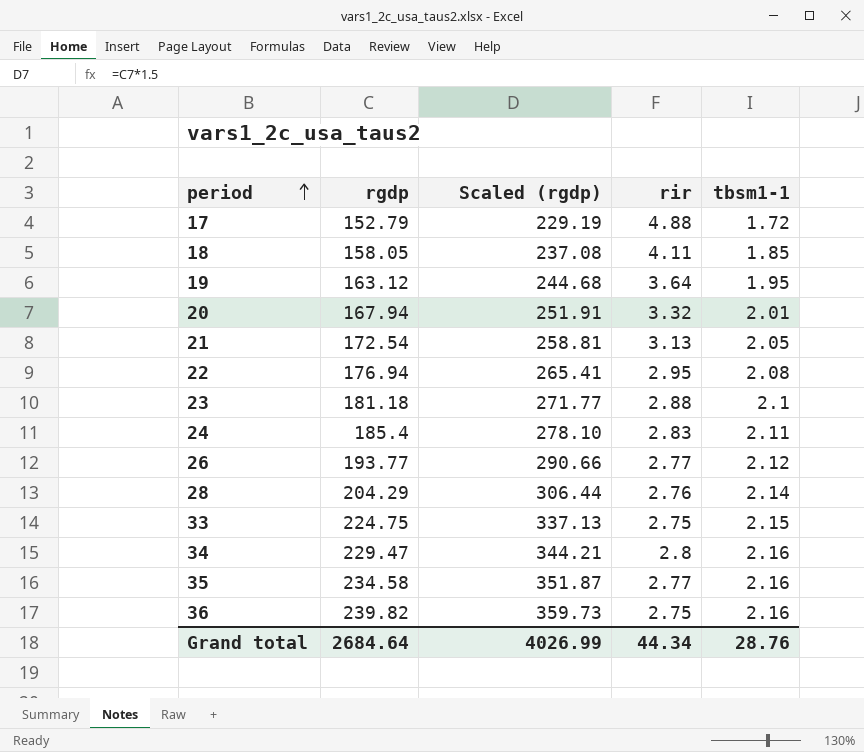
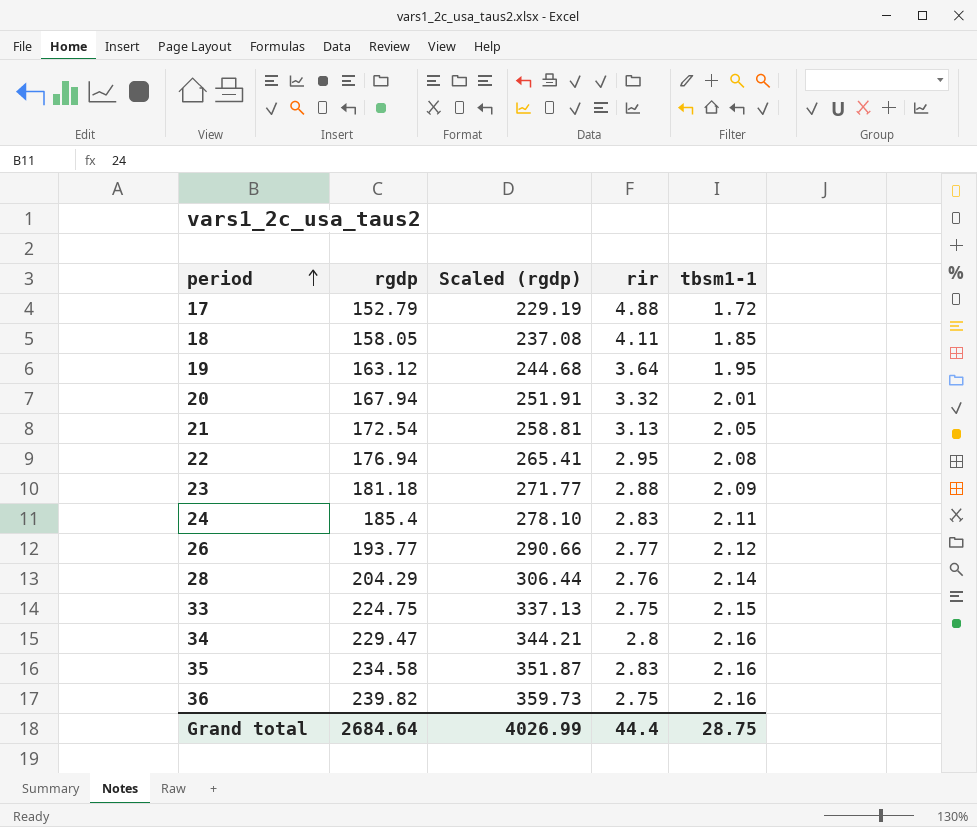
23 | tbsm1-1: 2.1 -> 2.09
35 | rir: 2.77 -> 2.83
Grand total | rir: 44.34 -> 44.4
Grand total | tbsm1-1: 28.76 -> 28.75

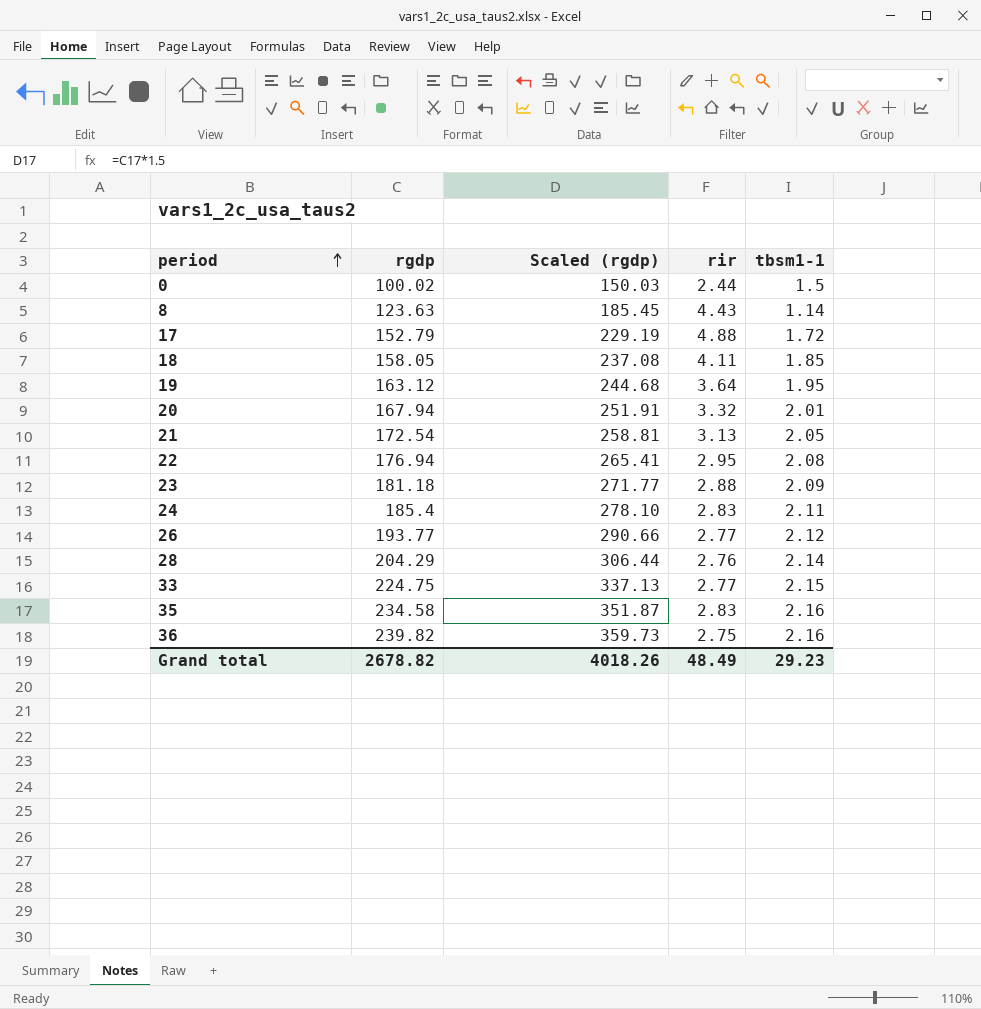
row 34: 229.47 | 344.21 | 2.8 | 2.16 -> none
row 0: none -> 100.02 | 150.03 | 2.44 | 1.5
row 8: none -> 123.63 | 185.45 | 4.43 | 1.14
33 | rir: 2.75 -> 2.77
Grand total | rgdp: 2684.64 -> 2678.82
Grand total | Scaled (rgdp): 4026.99 -> 4018.26
Grand total | rir: 44.4 -> 48.49
Grand total | tbsm1-1: 28.75 -> 29.23

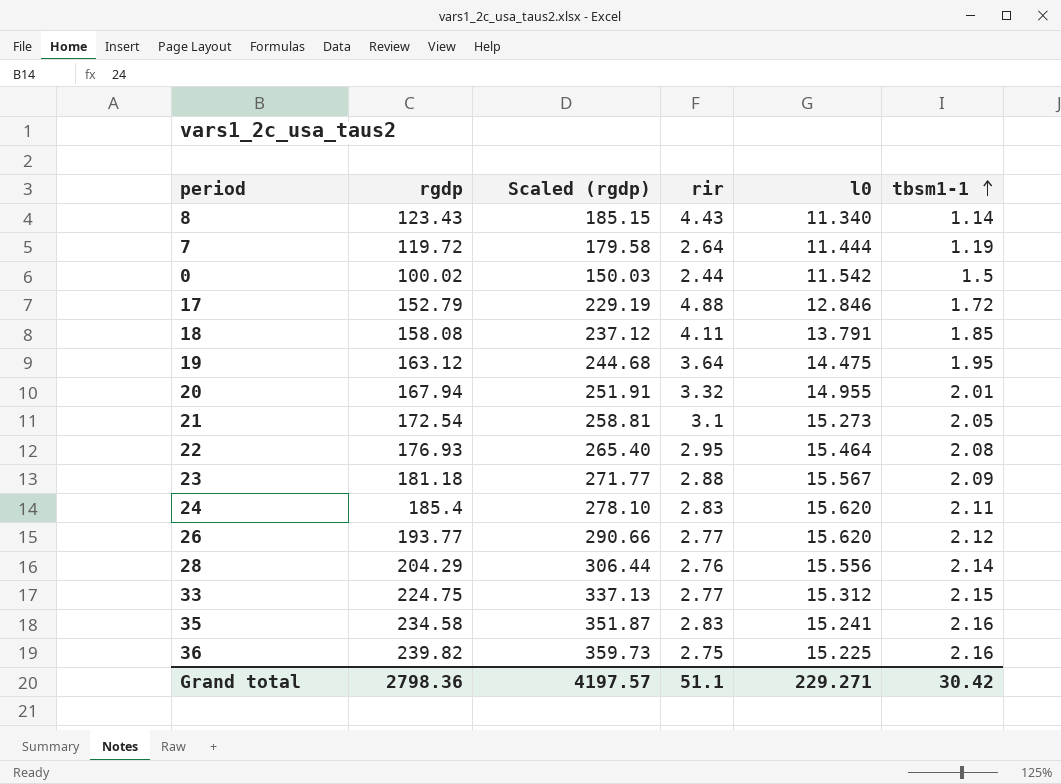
row order: period ascending -> tbsm1-1 ascending
column l0 | position: none -> 5
8 | rgdp: 123.63 -> 123.43
8 | Scaled (rgdp): 185.45 -> 185.15
row 7: none -> 119.72 | 179.58 | 2.64 | 11.444 | 1.19
18 | rgdp: 158.05 -> 158.08
18 | Scaled (rgdp): 237.08 -> 237.12
21 | rir: 3.13 -> 3.1
22 | rgdp: 176.94 -> 176.93
22 | Scaled (rgdp): 265.41 -> 265.40
Grand total | rgdp: 2678.82 -> 2798.36
Grand total | Scaled (rgdp): 4018.26 -> 4197.57
Grand total | rir: 48.49 -> 51.1
Grand total | tbsm1-1: 29.23 -> 30.42

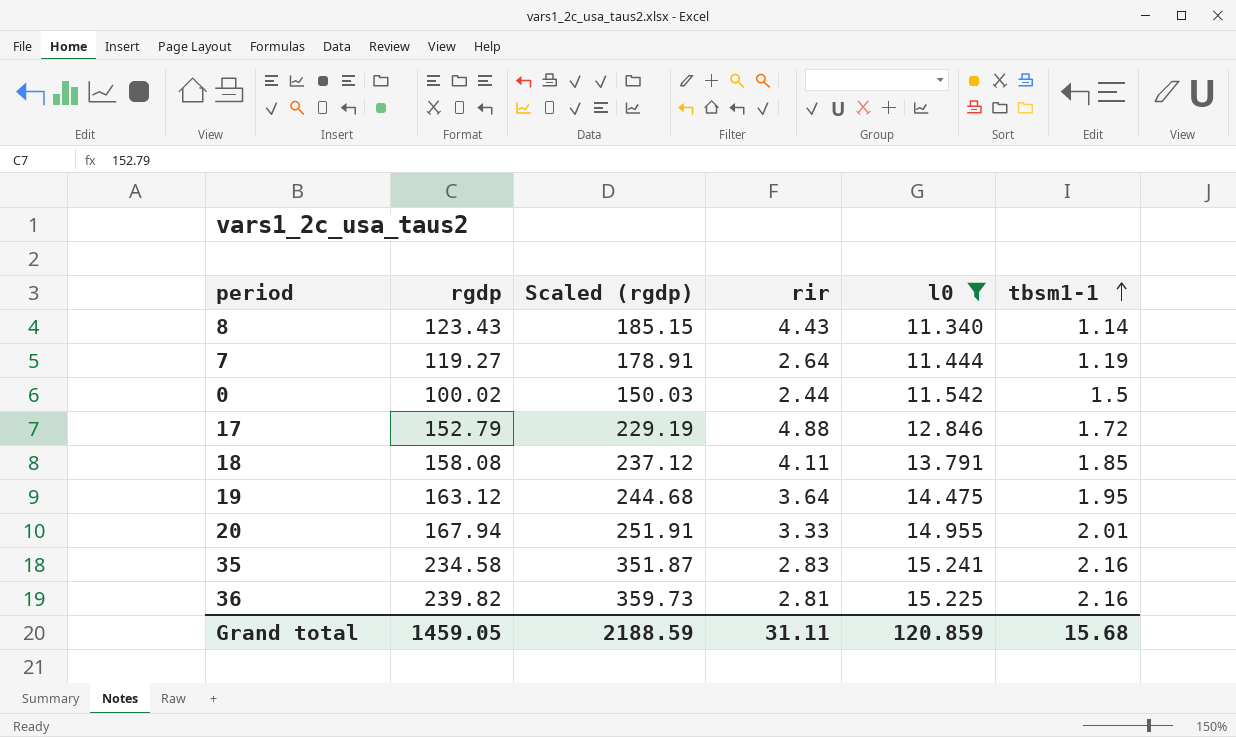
filter: none -> l0 <= 15.241
7 | rgdp: 119.72 -> 119.27
7 | Scaled (rgdp): 179.58 -> 178.91
20 | rir: 3.32 -> 3.33
36 | rir: 2.75 -> 2.81
Grand total | rgdp: 2798.36 -> 1459.05
Grand total | Scaled (rgdp): 4197.57 -> 2188.59
Grand total | rir: 51.1 -> 31.11
Grand total | l0: 229.271 -> 120.859
Grand total | tbsm1-1: 30.42 -> 15.68

